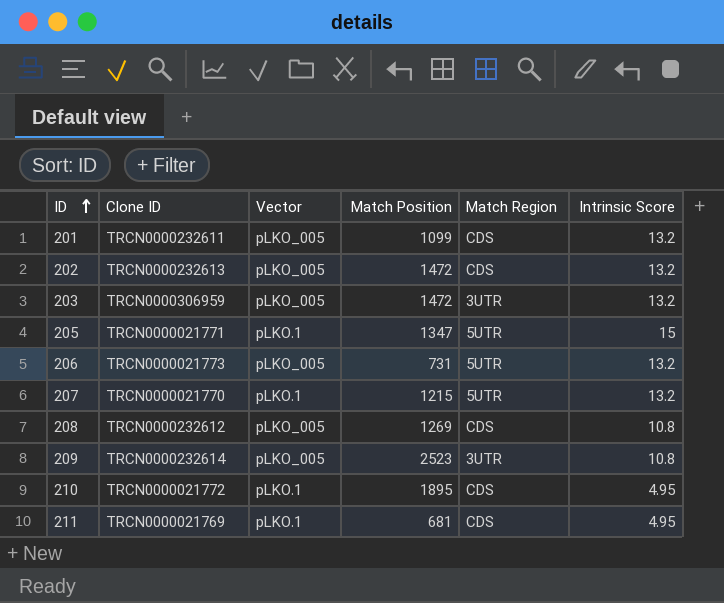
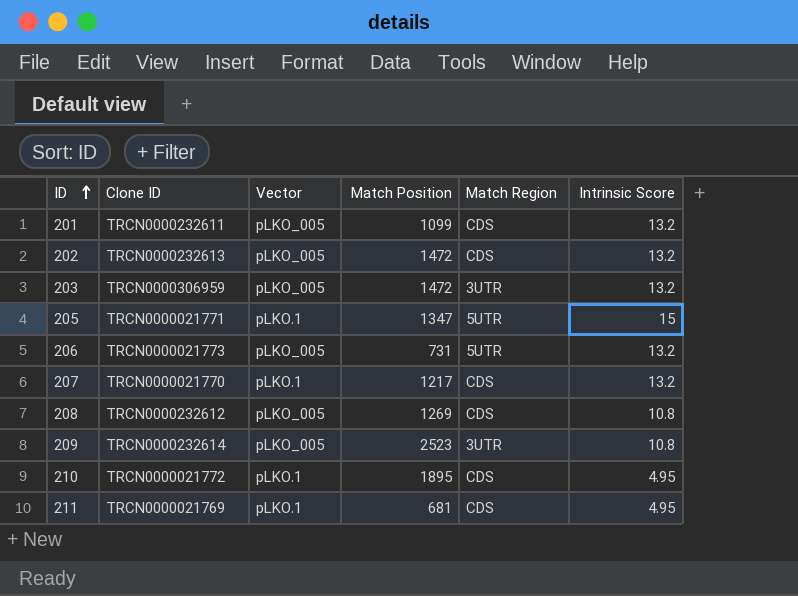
207 | Match Position: 1215 -> 1217
207 | Match Region: 5UTR -> CDS

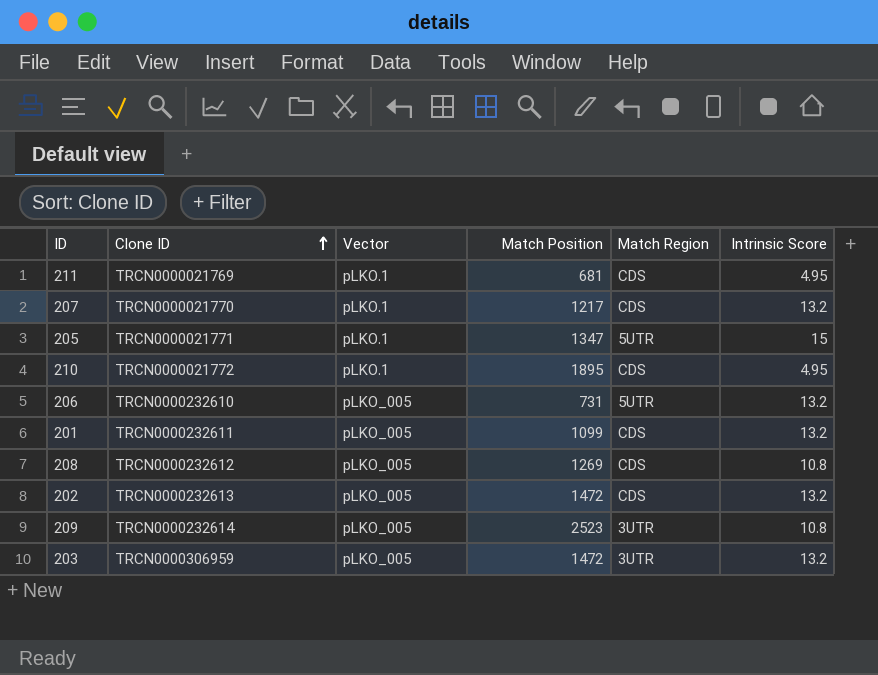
row order: ID ascending -> Clone ID ascending
206 | Clone ID: TRCN0000021773 -> TRCN0000232610

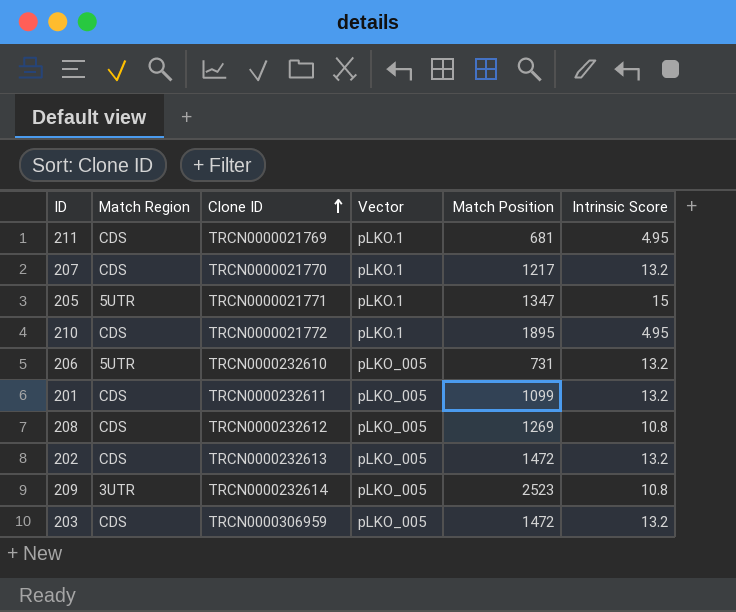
column Match Region | position: 5 -> 2
203 | Match Region: 3UTR -> CDS

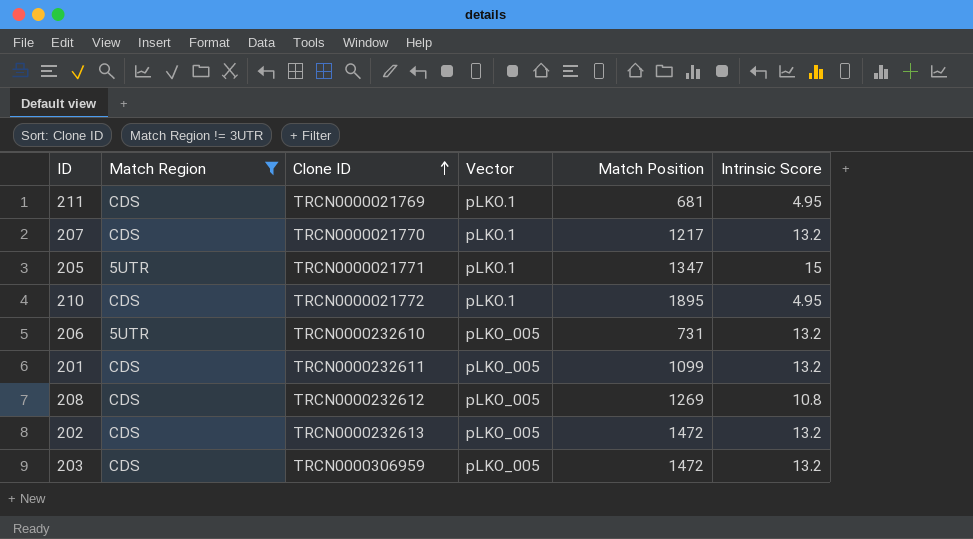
filter: none -> Match Region != 3UTR

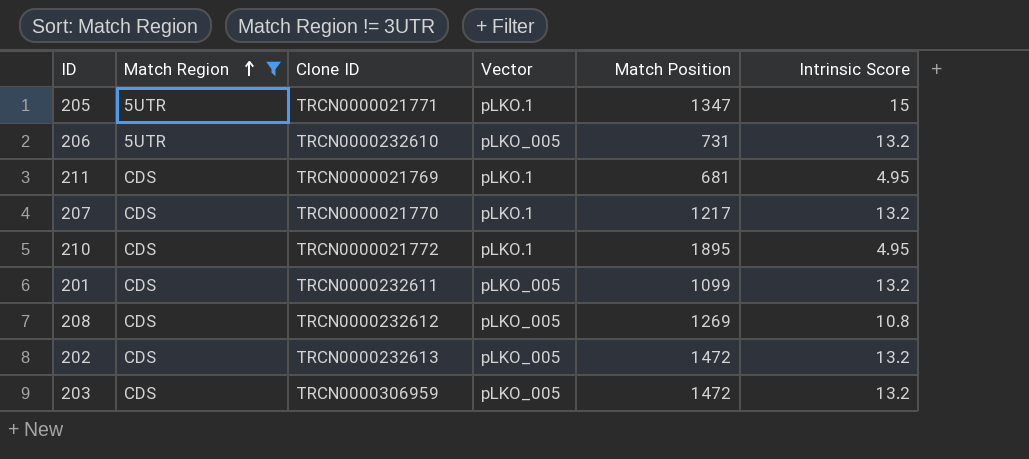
row order: Clone ID ascending -> Match Region ascending

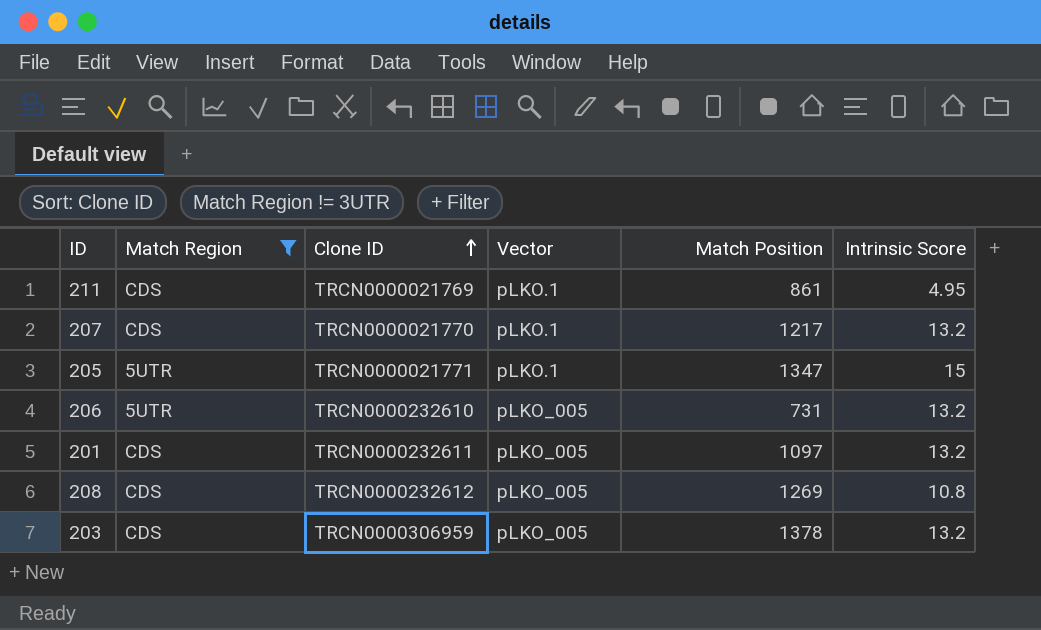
row order: Match Region ascending -> Clone ID ascending
row 210: CDS | TRCN0000021772 | pLKO.1 | 1895 | 4.95 -> none
row 202: CDS | TRCN0000232613 | pLKO_005 | 1472 | 13.2 -> none
211 | Match Position: 681 -> 861
201 | Match Position: 1099 -> 1097
203 | Match Position: 1472 -> 1378

